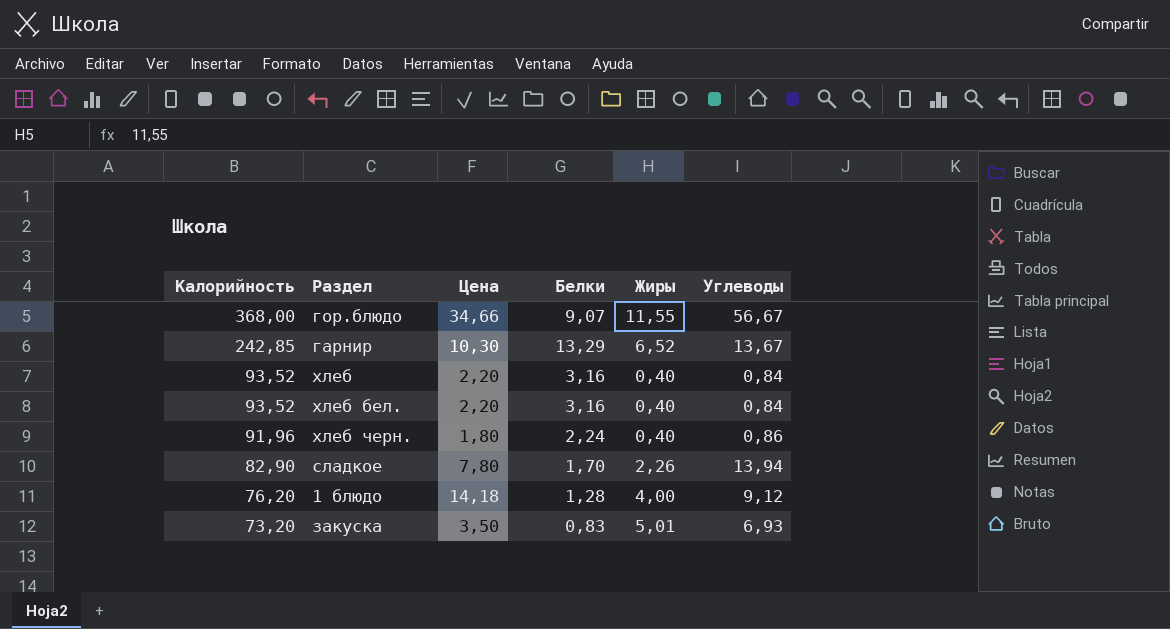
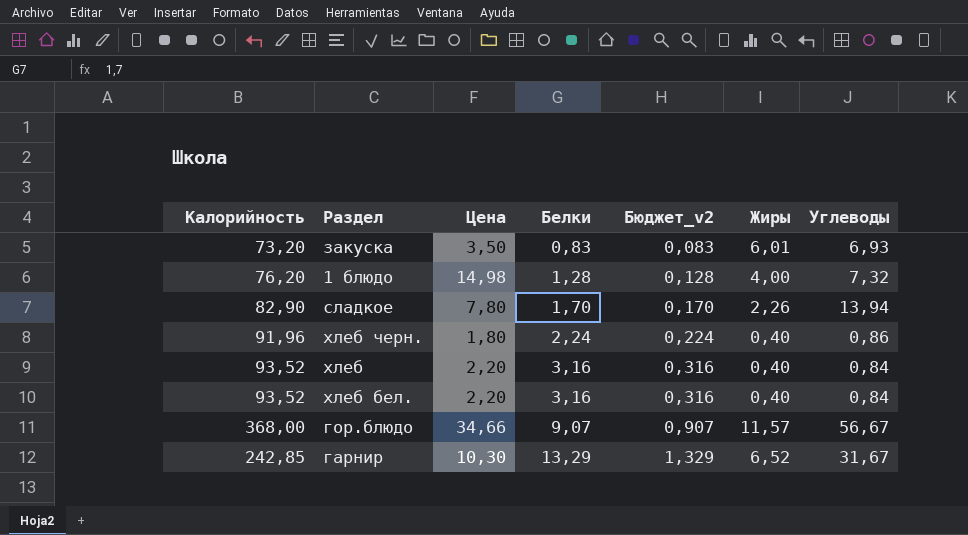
row order: Калорийность descending -> Белки ascending
column Бюджет_v2 | formula: none -> [Белки] * 0,1
закуска | Жиры: 5,01 -> 6,01
1 блюдо | Цена: 14,18 -> 14,98
1 блюдо | Углеводы: 9,12 -> 7,32
гор.блюдо | Жиры: 11,55 -> 11,57
гарнир | Углеводы: 13,67 -> 31,67

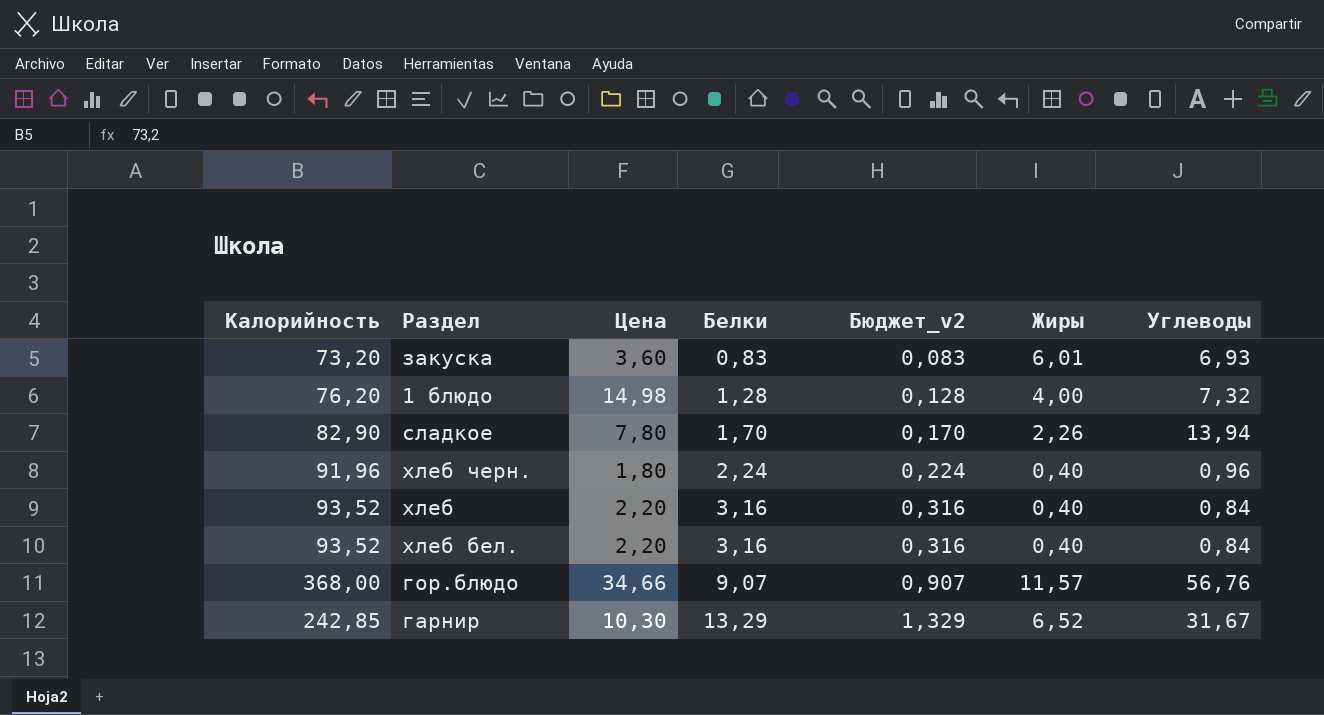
закуска | Цена: 3,50 -> 3,60
хлеб черн. | Углеводы: 0,86 -> 0,96
гор.блюдо | Углеводы: 56,67 -> 56,76

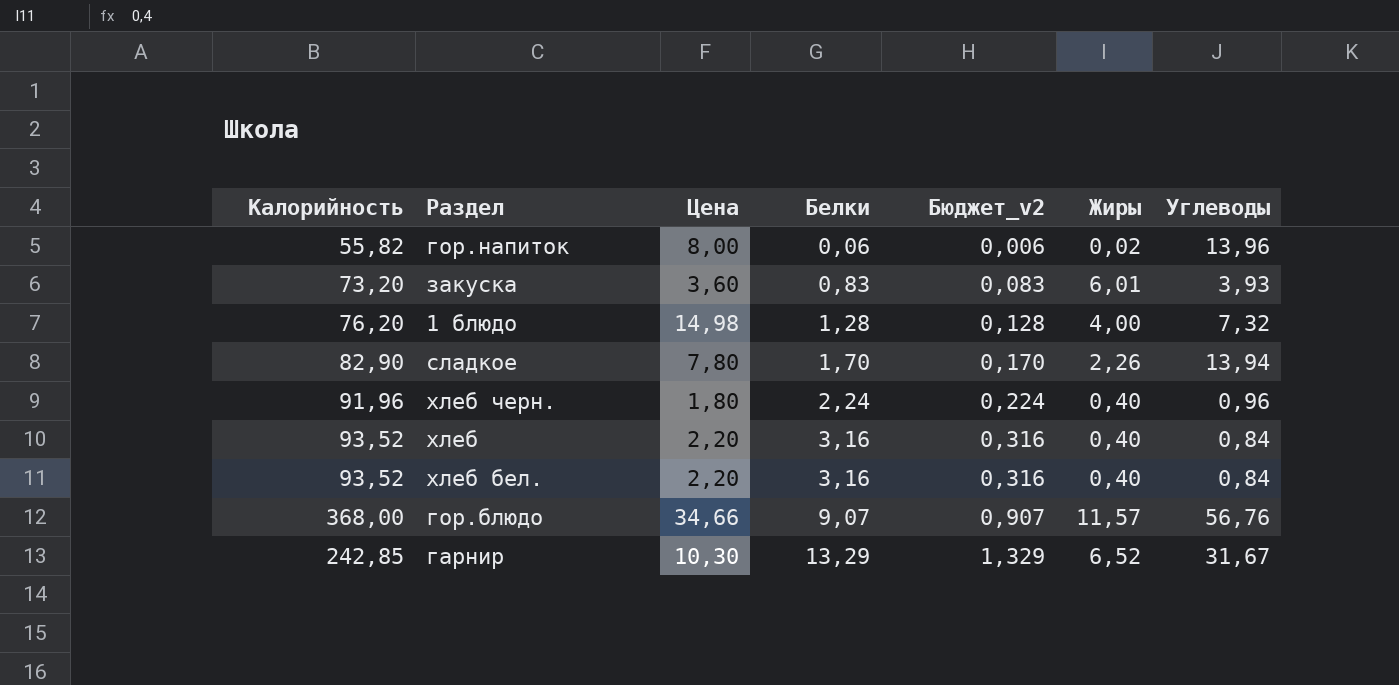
row гор.напиток: none -> 55,82 | 8,00 | 0,06 | 0,006 | 0,02 | 13,96
закуска | Углеводы: 6,93 -> 3,93

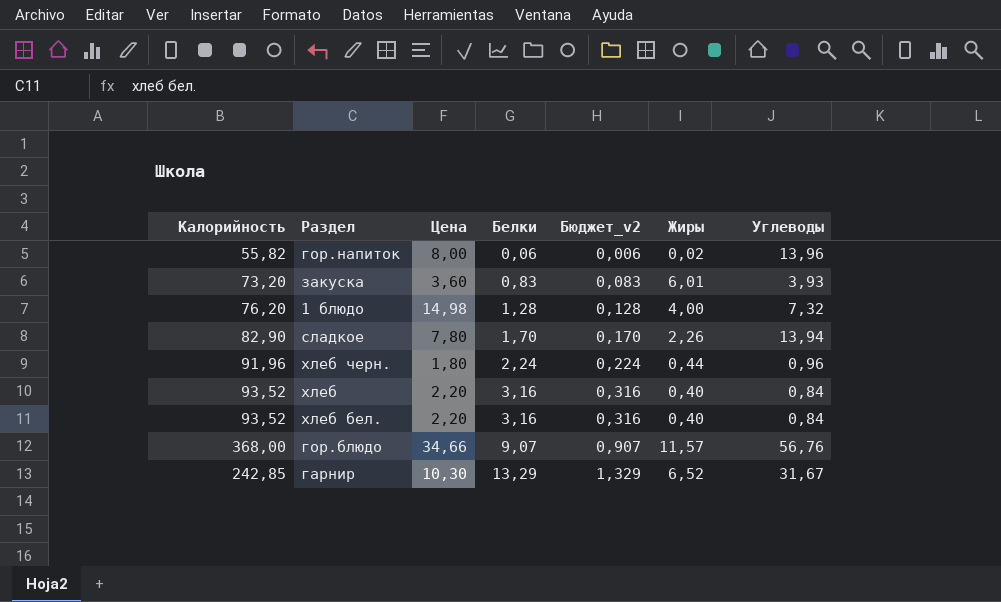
хлеб черн. | Жиры: 0,40 -> 0,44

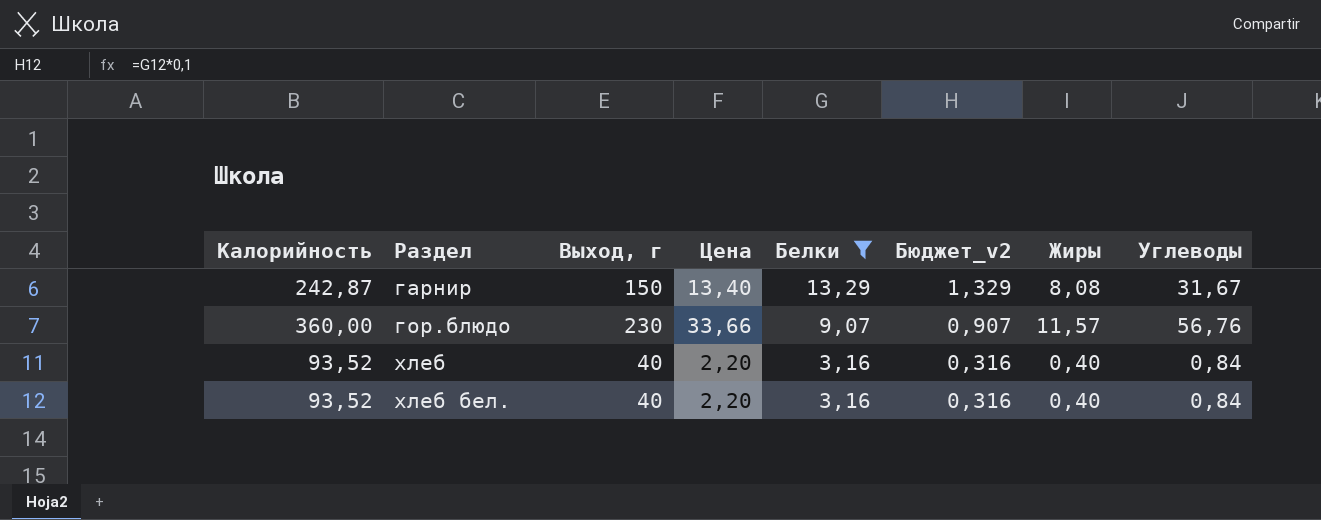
filter: none -> Белки >= 3,16
row order: Белки ascending -> Раздел ascending
column Выход, г | position: none -> 3
гарнир | Калорийность: 242,85 -> 242,87
гарнир | Цена: 10,30 -> 13,40
гарнир | Жиры: 6,52 -> 8,08
гор.блюдо | Калорийность: 368,00 -> 360,00
гор.блюдо | Цена: 34,66 -> 33,66

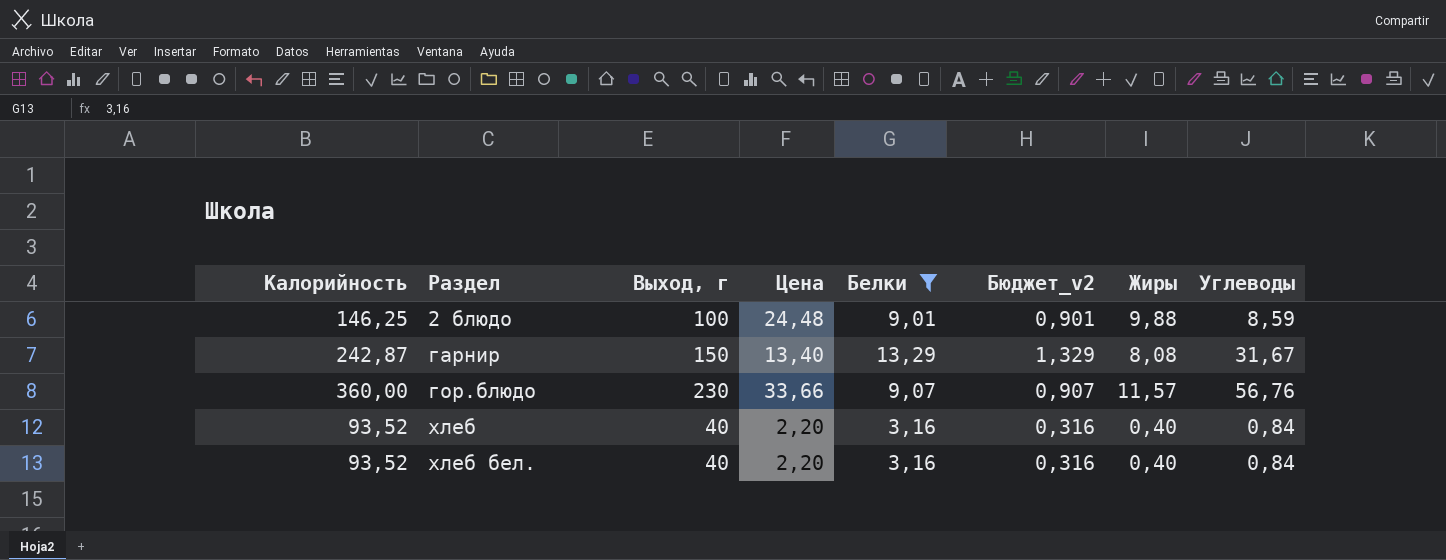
row 2 блюдо: none -> 146,25 | 100 | 24,48 | 9,01 | 0,901 | 9,88 | 8,59

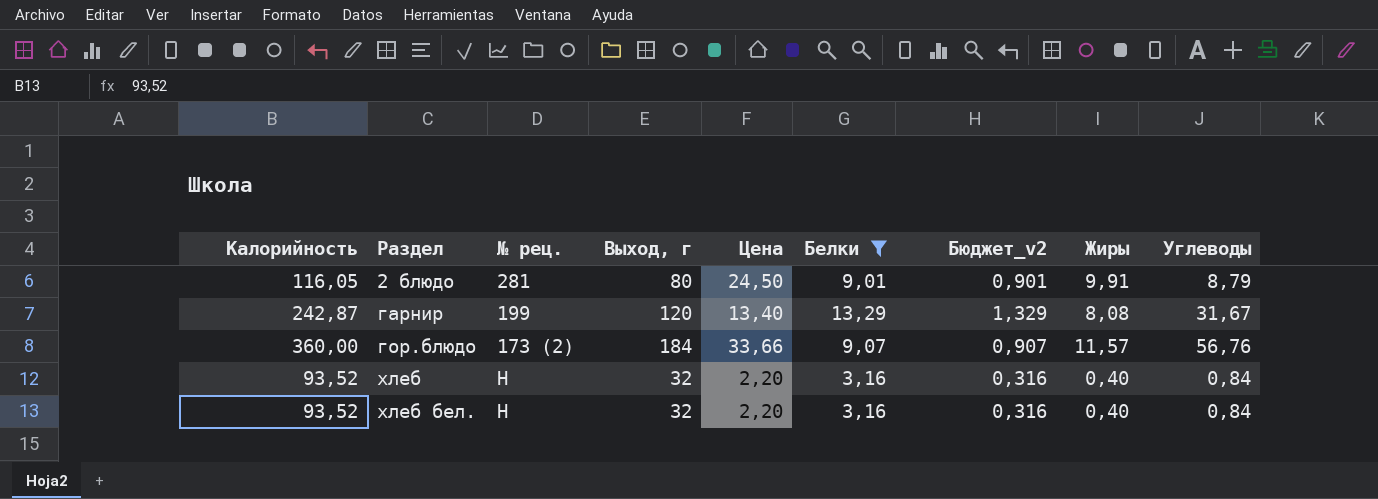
column № рец. | position: none -> 3
2 блюдо | Калорийность: 146,25 -> 116,05
2 блюдо | Выход, г: 100 -> 80
2 блюдо | Цена: 24,48 -> 24,50
2 блюдо | Жиры: 9,88 -> 9,91
2 блюдо | Углеводы: 8,59 -> 8,79
гарнир | Выход, г: 150 -> 120
гор.блюдо | Выход, г: 230 -> 184
хлеб | Выход, г: 40 -> 32
хлеб бел. | Выход, г: 40 -> 32

